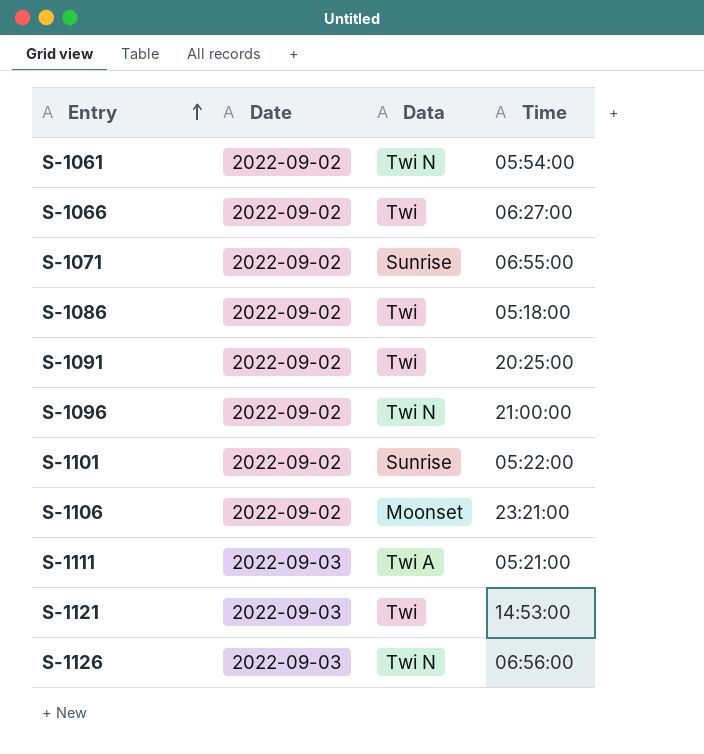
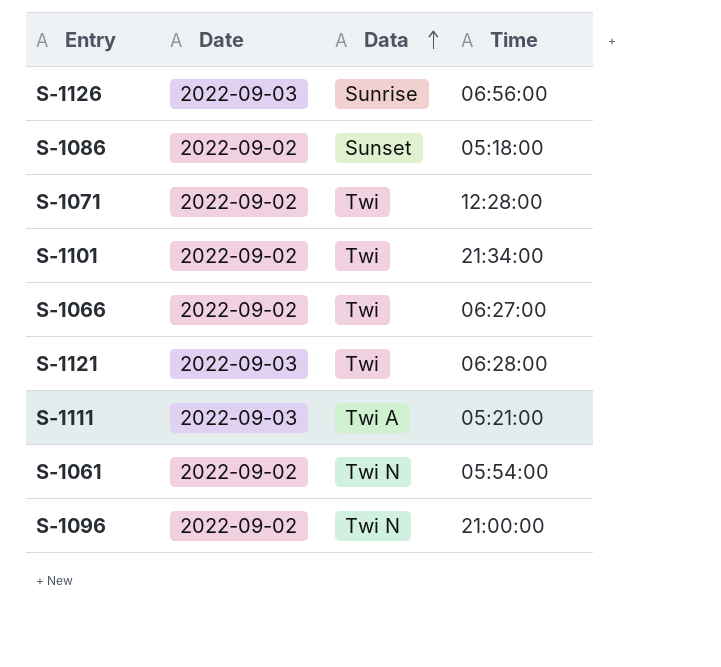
row order: Entry ascending -> Data ascending
row S-1091: 2022-09-02 | Twi | 20:25:00 -> none
row S-1106: 2022-09-02 | Moonset | 23:21:00 -> none
S-1126 | Data: Twi N -> Sunrise
S-1086 | Data: Twi -> Sunset
S-1071 | Data: Sunrise -> Twi
S-1071 | Time: 06:55:00 -> 12:28:00
S-1101 | Data: Sunrise -> Twi
S-1101 | Time: 05:22:00 -> 21:34:00
S-1121 | Time: 14:53:00 -> 06:28:00

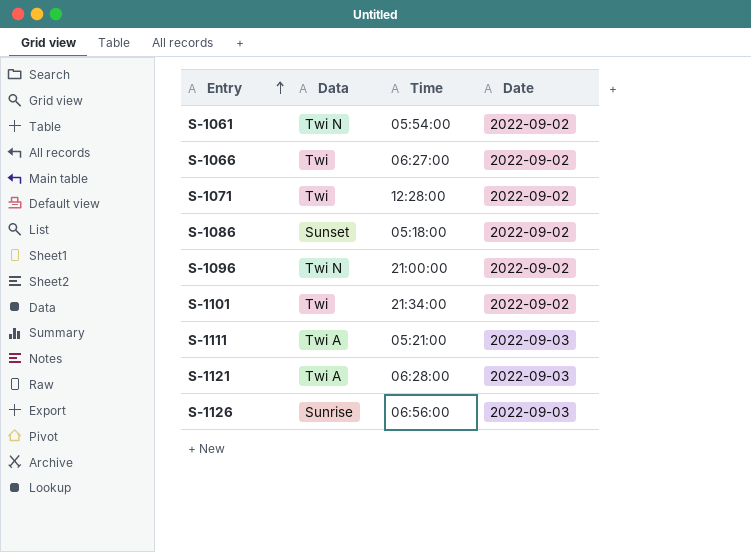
row order: Data ascending -> Entry ascending
column Date | position: 2 -> 4
S-1121 | Data: Twi -> Twi A

